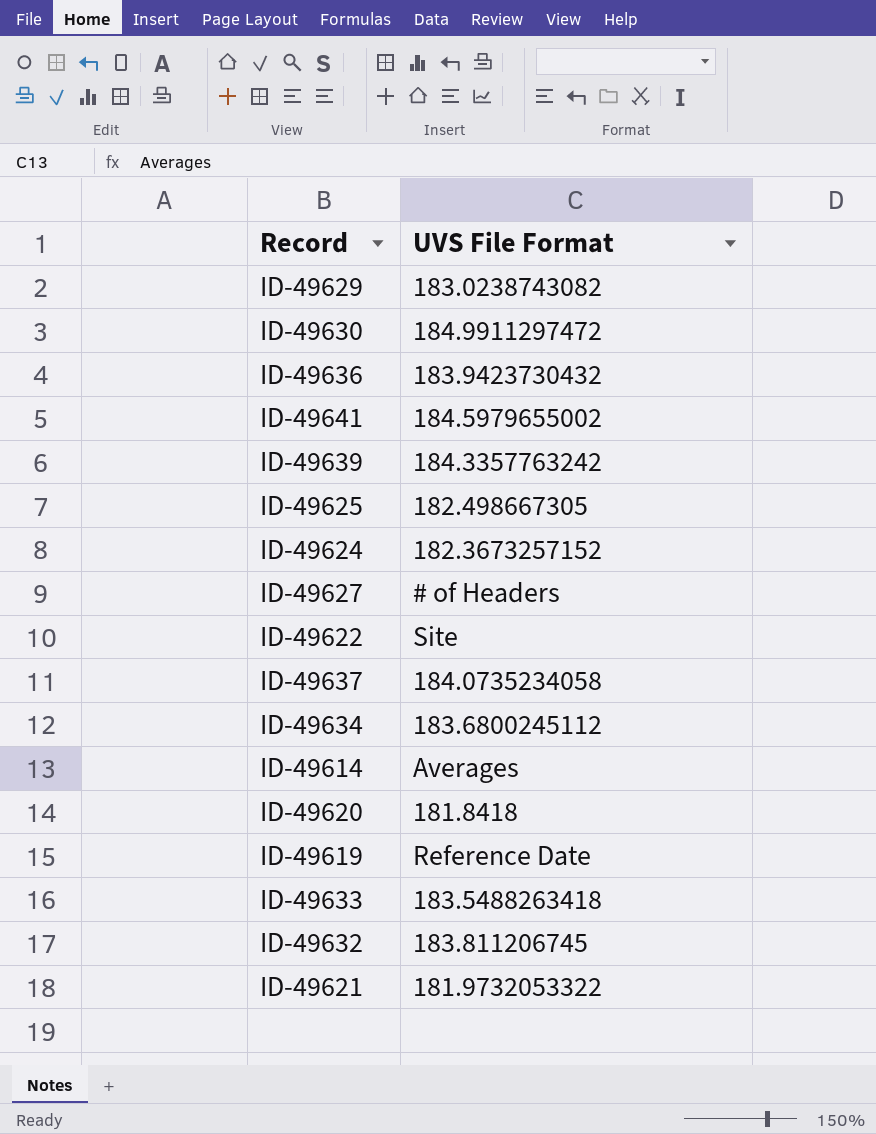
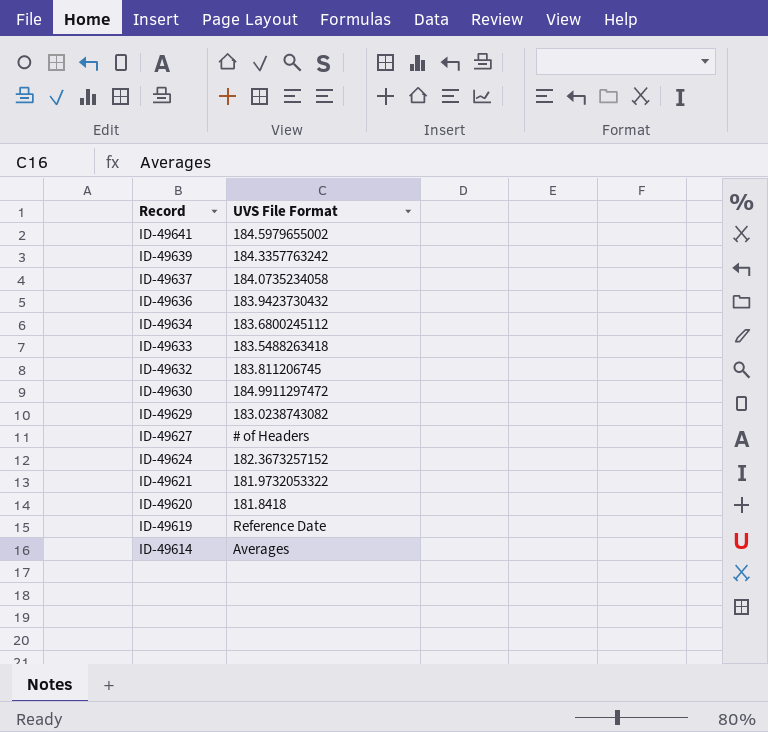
row order: none -> Record descending
row ID-49625: 182.498667305 -> none
row ID-49622: Site -> none

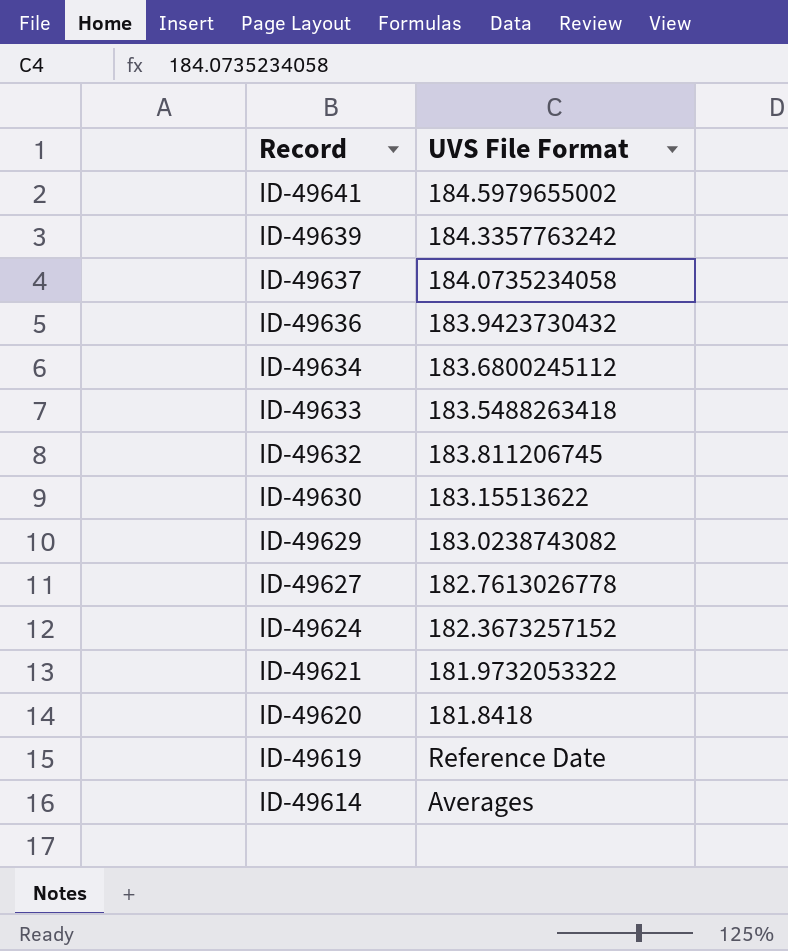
ID-49630 | UVS File Format: 184.9911297472 -> 183.15513622
ID-49627 | UVS File Format: # of Headers -> 182.7613026778

